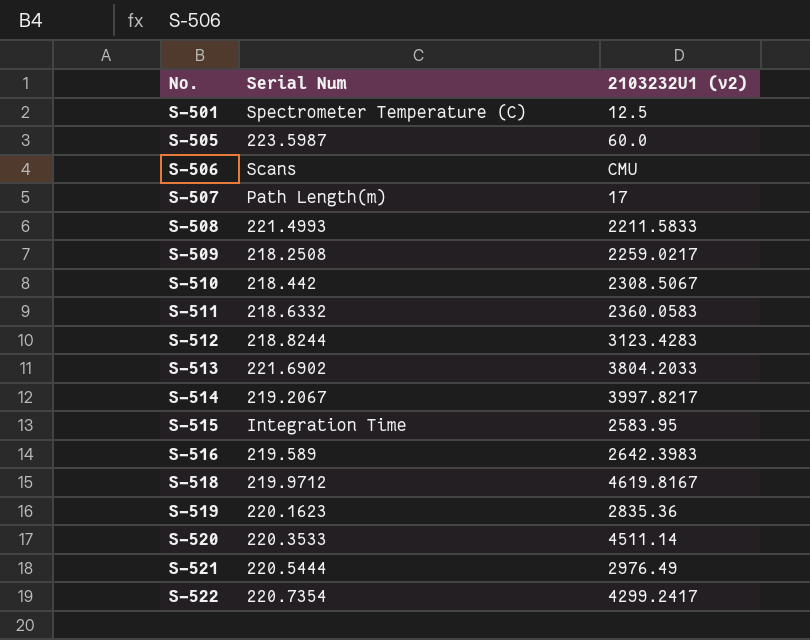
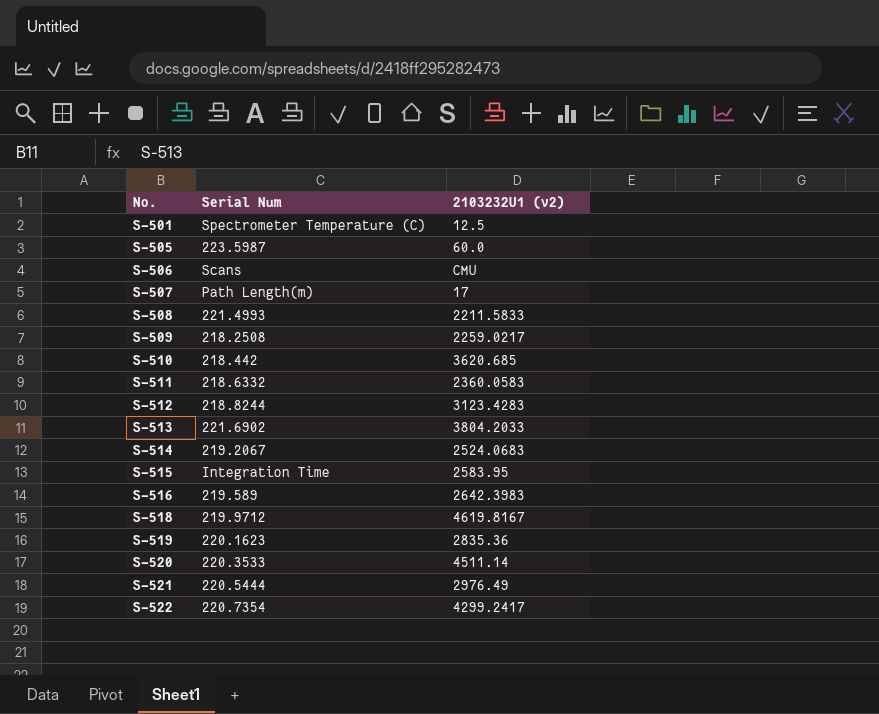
S-510 | 2103232U1 (v2): 2308.5067 -> 3620.685
S-514 | 2103232U1 (v2): 3997.8217 -> 2524.0683

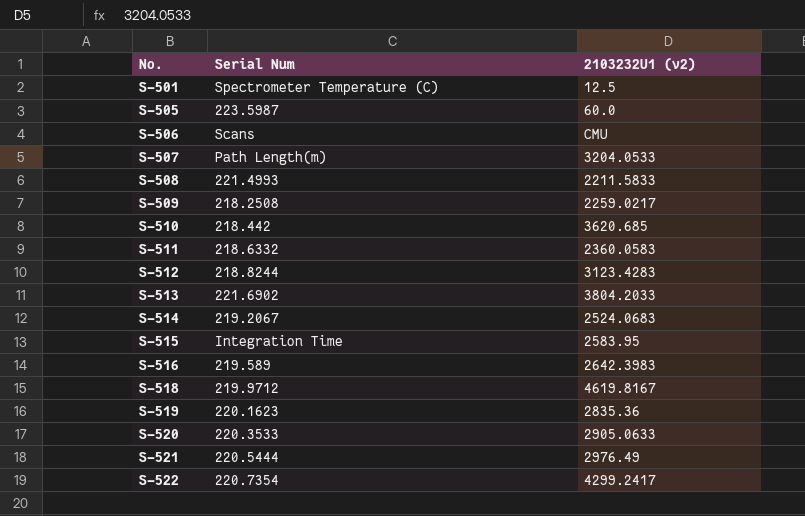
S-507 | 2103232U1 (v2): 17 -> 3204.0533
S-520 | 2103232U1 (v2): 4511.14 -> 2905.0633

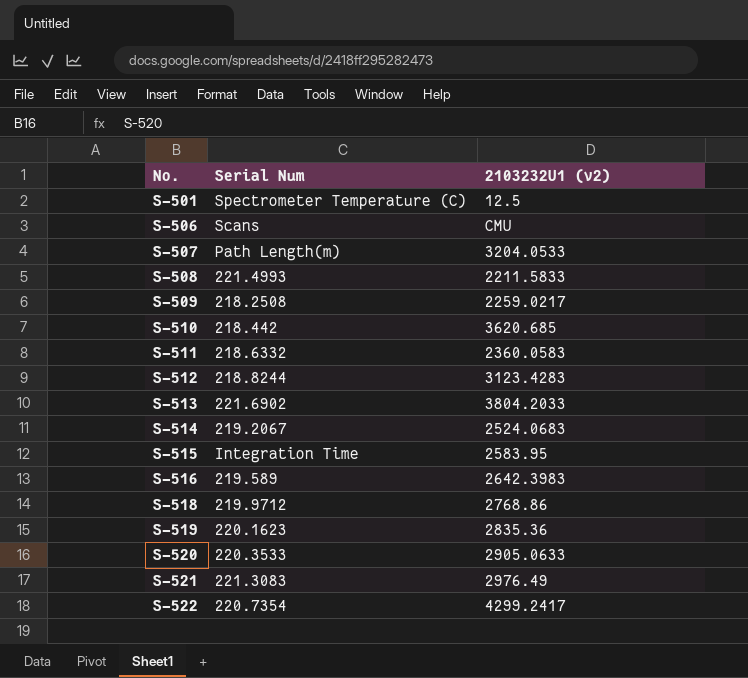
row S-505: 223.5987 | 60.0 -> none
S-518 | 2103232U1 (v2): 4619.8167 -> 2768.86
S-521 | Serial Num: 220.5444 -> 221.3083

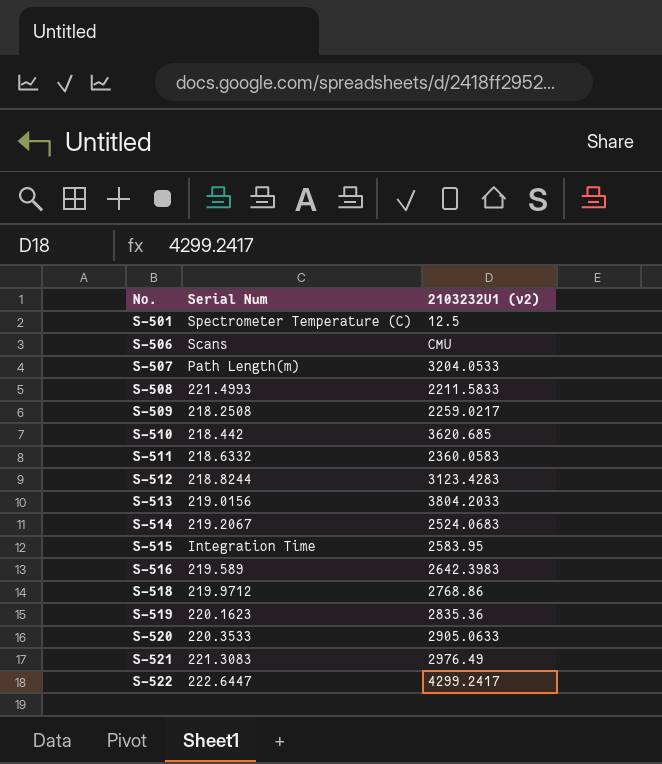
S-513 | Serial Num: 221.6902 -> 219.0156
S-522 | Serial Num: 220.7354 -> 222.6447

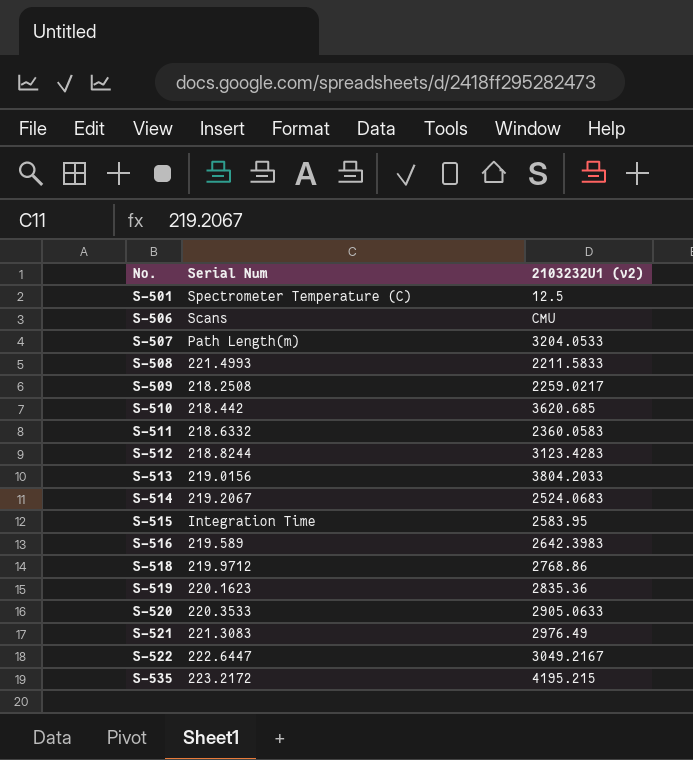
S-522 | 2103232U1 (v2): 4299.2417 -> 3049.2167
row S-535: none -> 223.2172 | 4195.215

